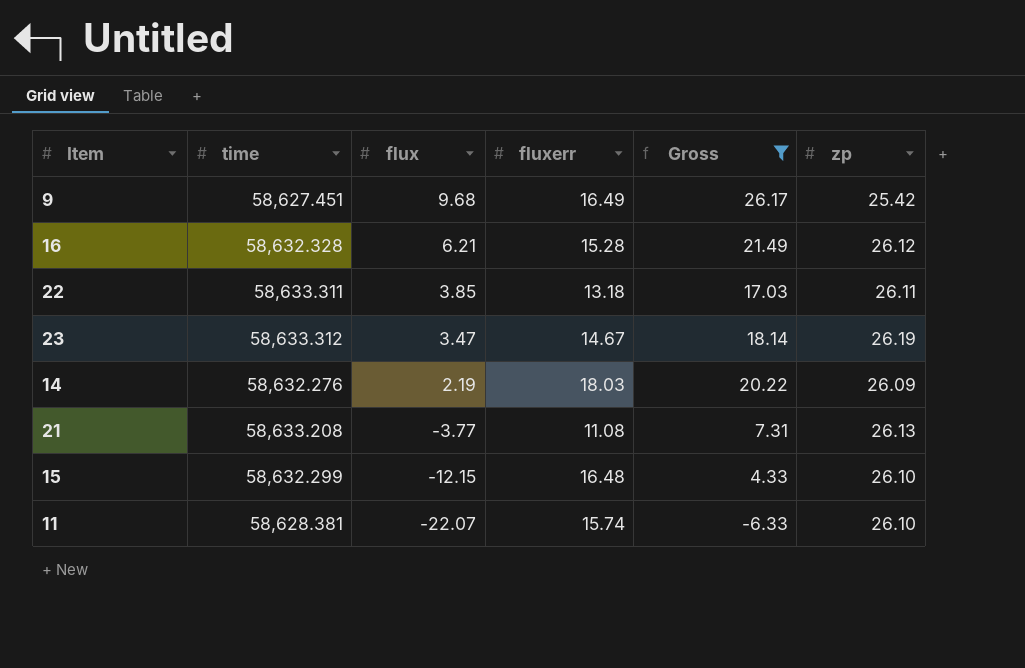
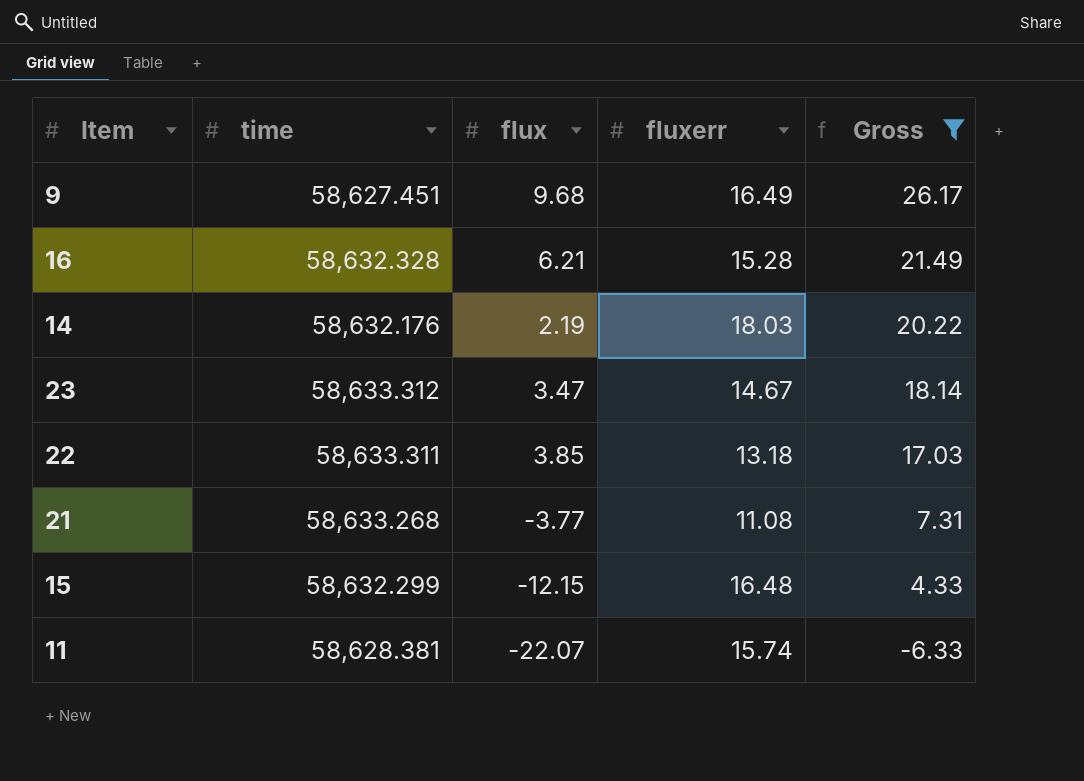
row order: flux descending -> Gross descending
column zp | position: 6 -> none
14 | time: 58,632.276 -> 58,632.176
21 | time: 58,633.208 -> 58,633.268

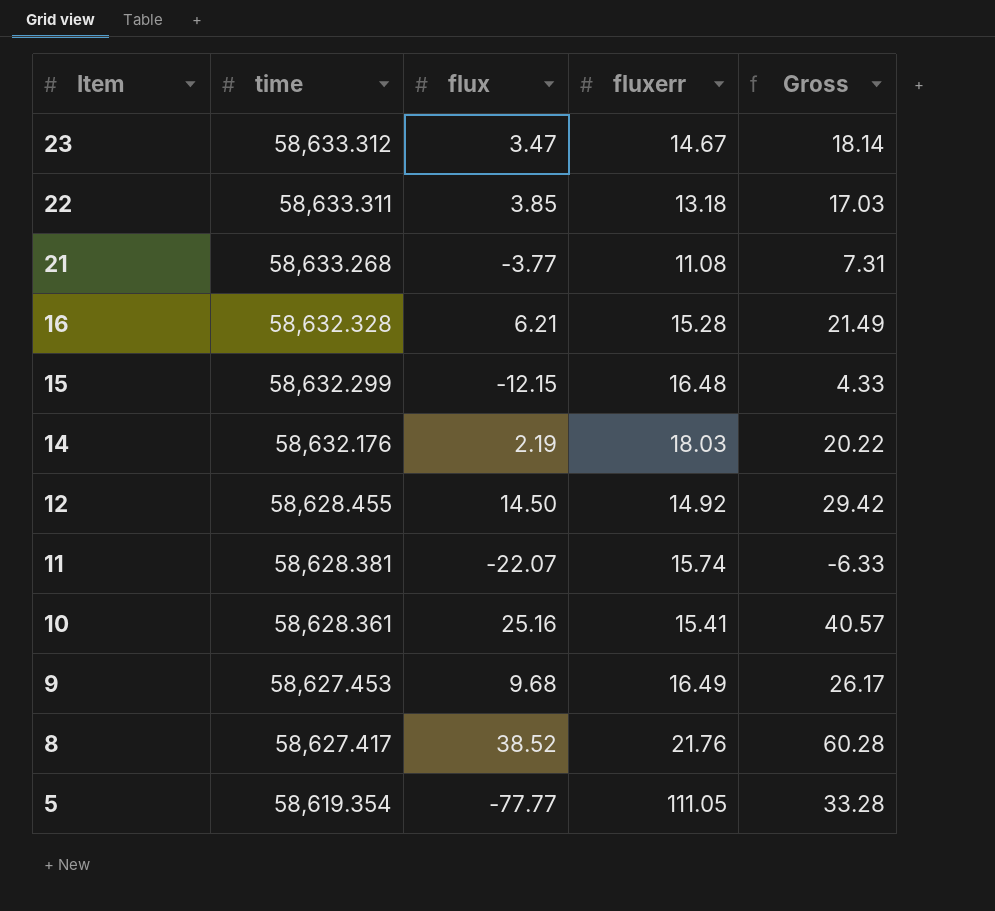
filter: Gross <= 26.17 -> none
row order: Gross descending -> Item descending
9 | time: 58,627.451 -> 58,627.453

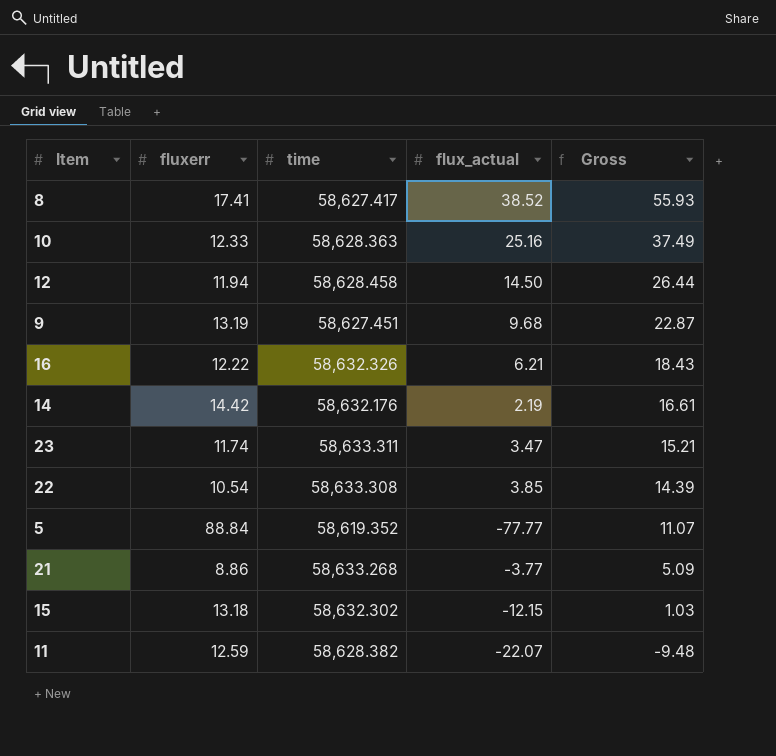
row order: Item descending -> Gross descending
column fluxerr | position: 4 -> 2
column name: flux -> flux_actual
8 | fluxerr: 21.76 -> 17.41
8 | Gross: 60.28 -> 55.93
10 | fluxerr: 15.41 -> 12.33
10 | time: 58,628.361 -> 58,628.363
10 | Gross: 40.57 -> 37.49
12 | fluxerr: 14.92 -> 11.94
12 | time: 58,628.455 -> 58,628.458
12 | Gross: 29.42 -> 26.44
9 | fluxerr: 16.49 -> 13.19
9 | time: 58,627.453 -> 58,627.451
9 | Gross: 26.17 -> 22.87
16 | fluxerr: 15.28 -> 12.22
16 | time: 58,632.328 -> 58,632.326
16 | Gross: 21.49 -> 18.43
14 | fluxerr: 18.03 -> 14.42
14 | Gross: 20.22 -> 16.61
23 | fluxerr: 14.67 -> 11.74
23 | time: 58,633.312 -> 58,633.311
23 | Gross: 18.14 -> 15.21
22 | fluxerr: 13.18 -> 10.54
22 | time: 58,633.311 -> 58,633.308
22 | Gross: 17.03 -> 14.39
5 | fluxerr: 111.05 -> 88.84
5 | time: 58,619.354 -> 58,619.352
5 | Gross: 33.28 -> 11.07
21 | fluxerr: 11.08 -> 8.86
21 | Gross: 7.31 -> 5.09
15 | fluxerr: 16.48 -> 13.18
15 | time: 58,632.299 -> 58,632.302
15 | Gross: 4.33 -> 1.03
11 | fluxerr: 15.74 -> 12.59
11 | time: 58,628.381 -> 58,628.382
11 | Gross: -6.33 -> -9.48

